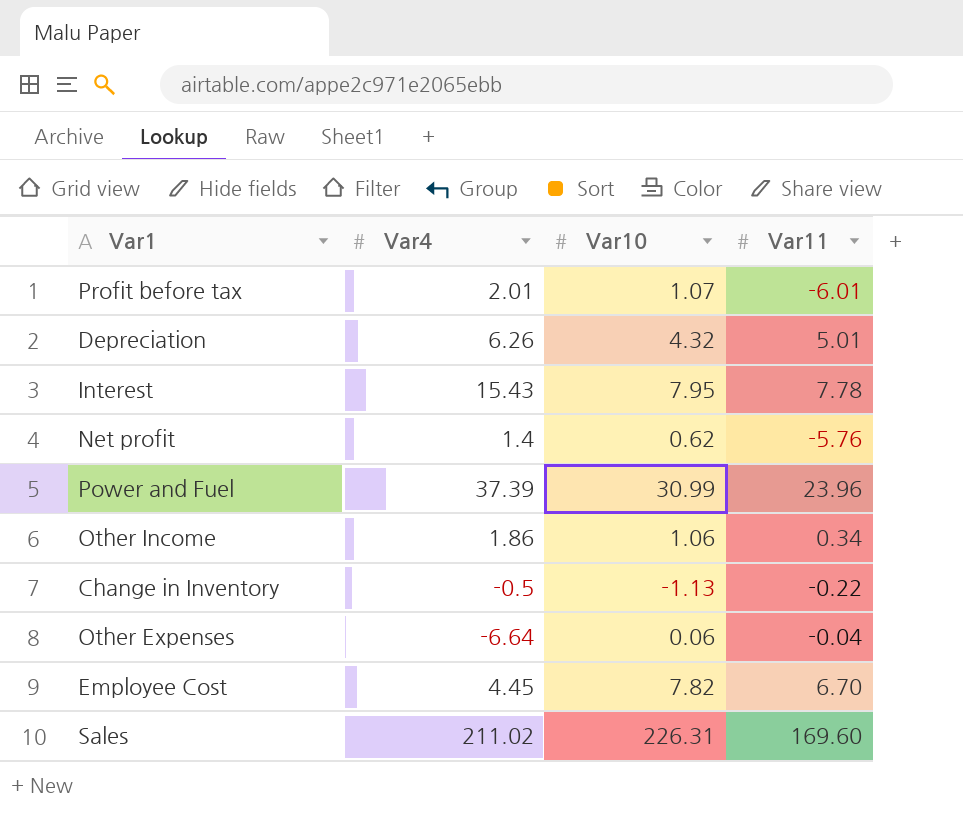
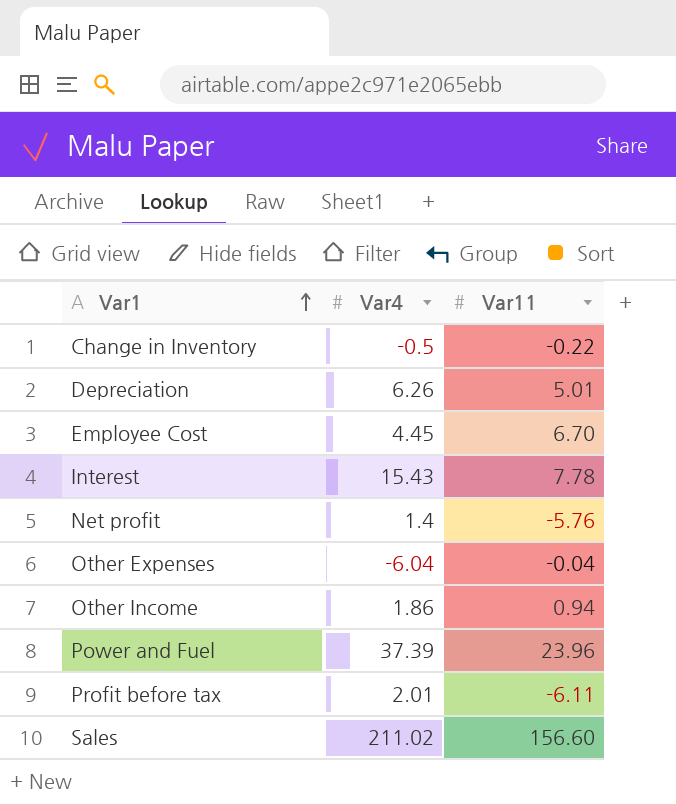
row order: none -> Var1 ascending
column Var10 | position: 3 -> none
Other Expenses | Var4: -6.64 -> -6.04
Other Income | Var11: 0.34 -> 0.94
Profit before tax | Var11: -6.01 -> -6.11
Sales | Var11: 169.60 -> 156.60

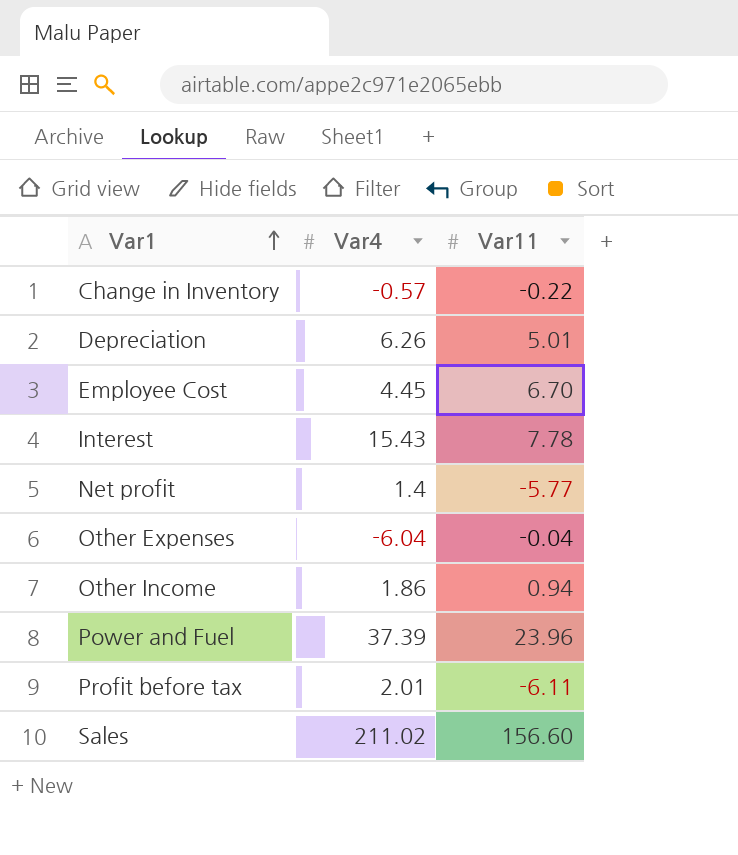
Change in Inventory | Var4: -0.5 -> -0.57
Net profit | Var11: -5.76 -> -5.77

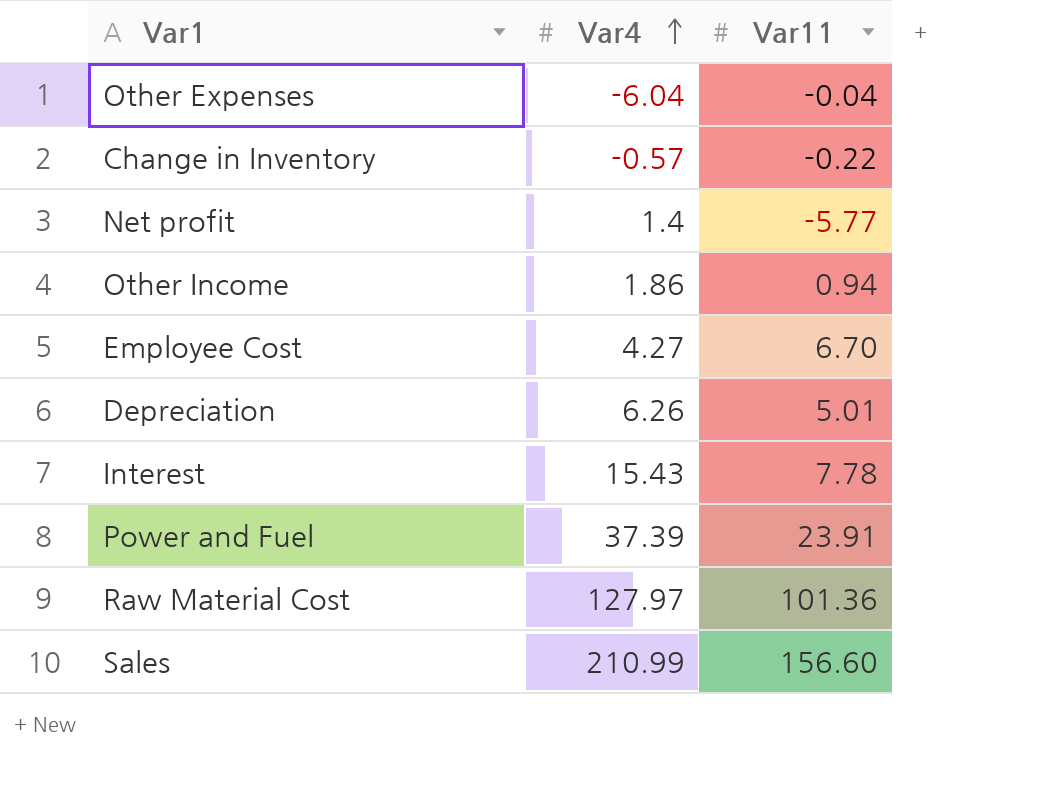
row order: Var1 ascending -> Var4 ascending
row Profit before tax: 2.01 | -6.11 -> none
Employee Cost | Var4: 4.45 -> 4.27
Power and Fuel | Var11: 23.96 -> 23.91
row Raw Material Cost: none -> 127.97 | 101.36
Sales | Var4: 211.02 -> 210.99

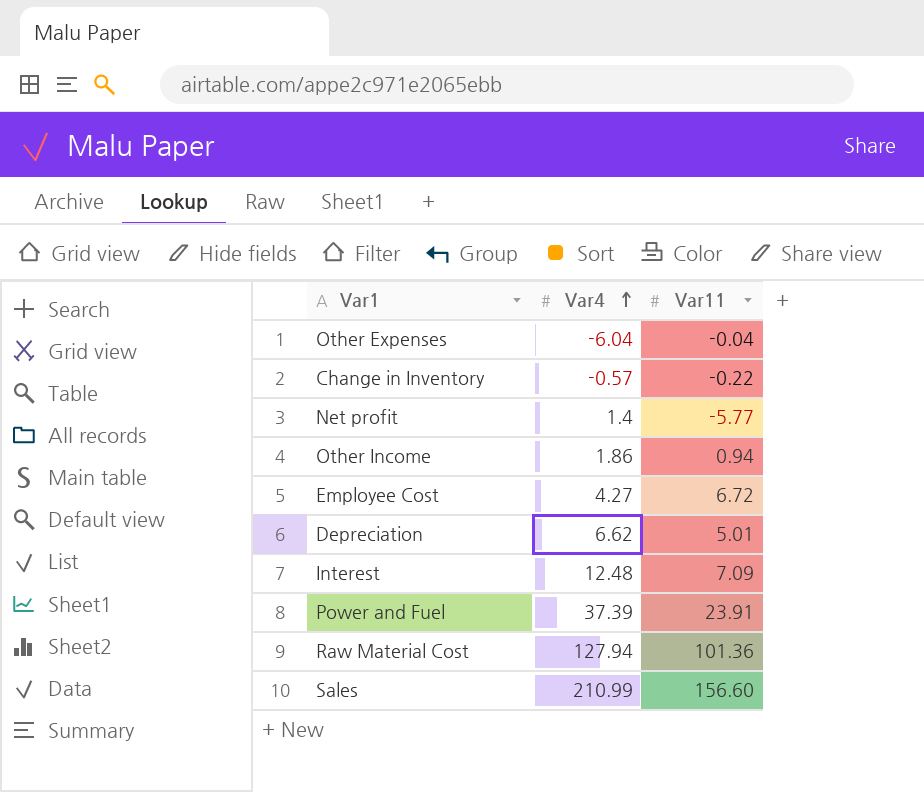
Employee Cost | Var11: 6.70 -> 6.72
Depreciation | Var4: 6.26 -> 6.62
Interest | Var4: 15.43 -> 12.48
Interest | Var11: 7.78 -> 7.09
Raw Material Cost | Var4: 127.97 -> 127.94

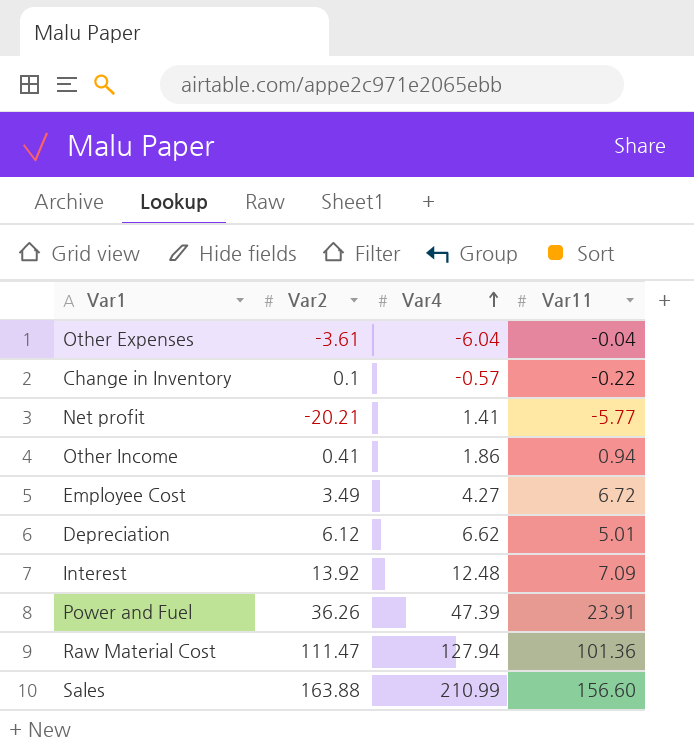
column Var2 | position: none -> 2
Net profit | Var4: 1.4 -> 1.41
Power and Fuel | Var4: 37.39 -> 47.39

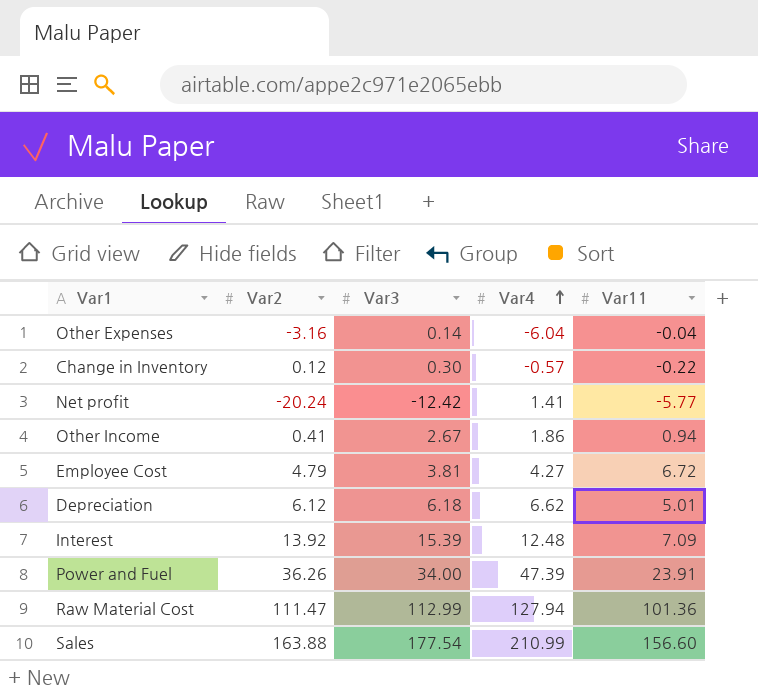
column Var3 | position: none -> 3
Other Expenses | Var2: -3.61 -> -3.16
Change in Inventory | Var2: 0.1 -> 0.12
Net profit | Var2: -20.21 -> -20.24
Employee Cost | Var2: 3.49 -> 4.79

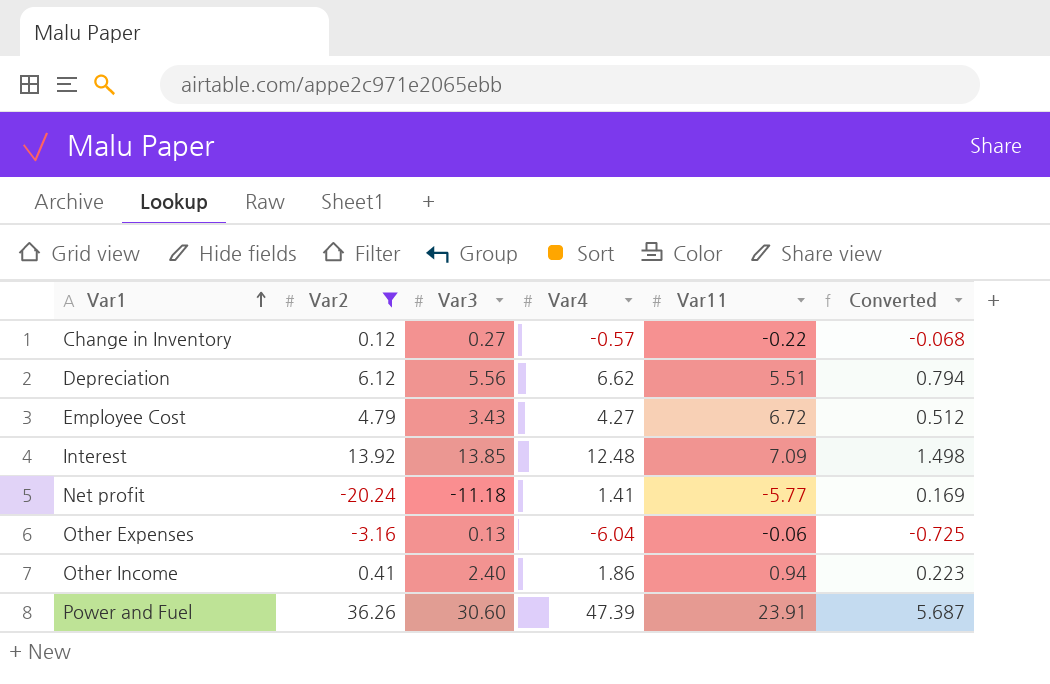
filter: none -> Var2 <= 36.26
row order: Var4 ascending -> Var1 ascending
column Converted | formula: none -> [Var4] * 0.12
Change in Inventory | Var3: 0.30 -> 0.27
Depreciation | Var3: 6.18 -> 5.56
Depreciation | Var11: 5.01 -> 5.51
Employee Cost | Var3: 3.81 -> 3.43
Interest | Var3: 15.39 -> 13.85
Net profit | Var3: -12.42 -> -11.18
Other Expenses | Var3: 0.14 -> 0.13
Other Expenses | Var11: -0.04 -> -0.06
Other Income | Var3: 2.67 -> 2.40
Power and Fuel | Var3: 34.00 -> 30.60

